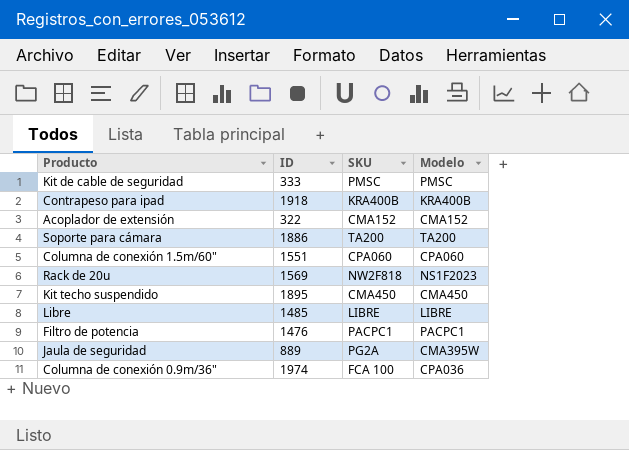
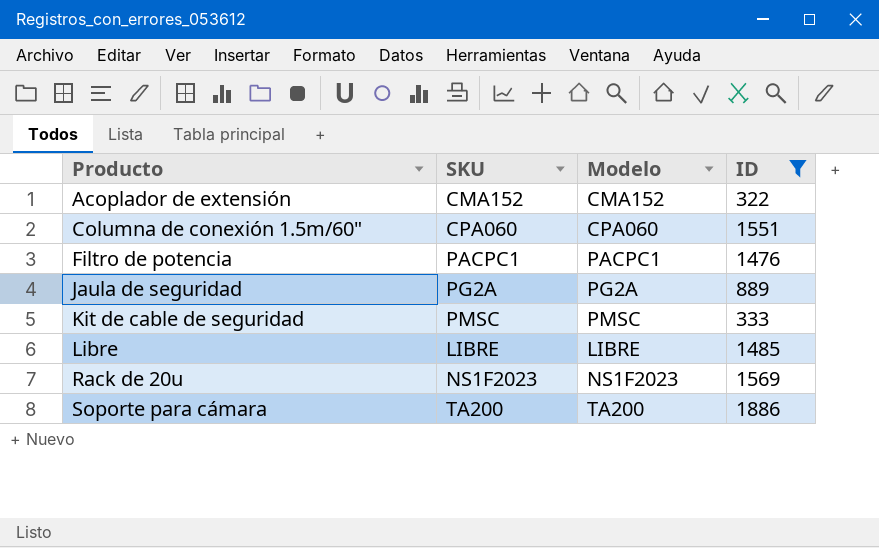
filter: none -> ID <= 1886
row order: none -> Producto ascending
column ID | position: 2 -> 4
Jaula de seguridad | Modelo: CMA395W -> PG2A
Rack de 20u | SKU: NW2F818 -> NS1F2023

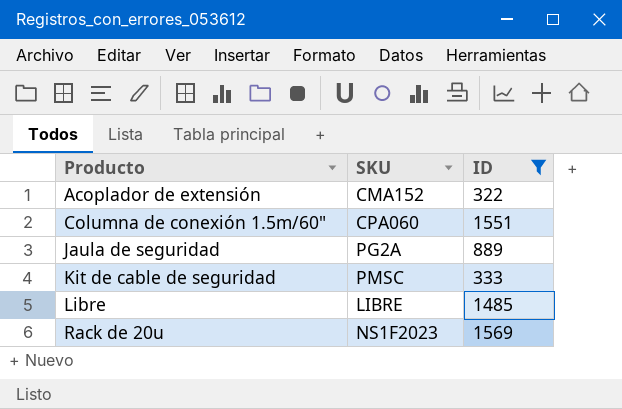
column Modelo | position: 3 -> none
row Filtro de potencia: PACPC1 | PACPC1 | 1476 -> none
row Soporte para cámara: TA200 | TA200 | 1886 -> none

